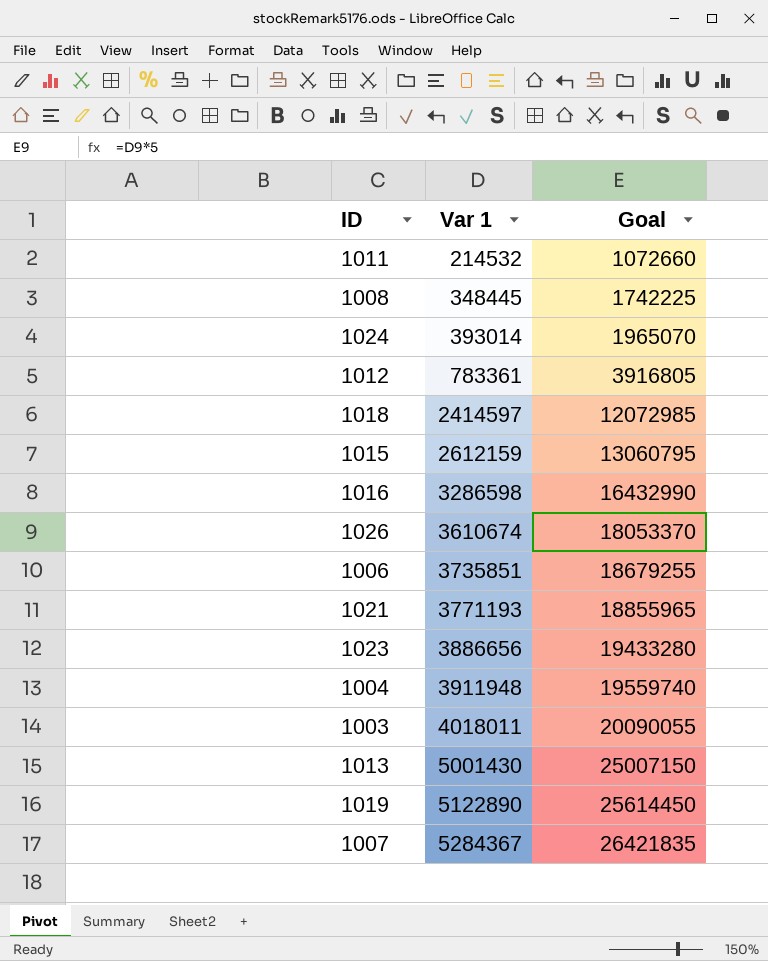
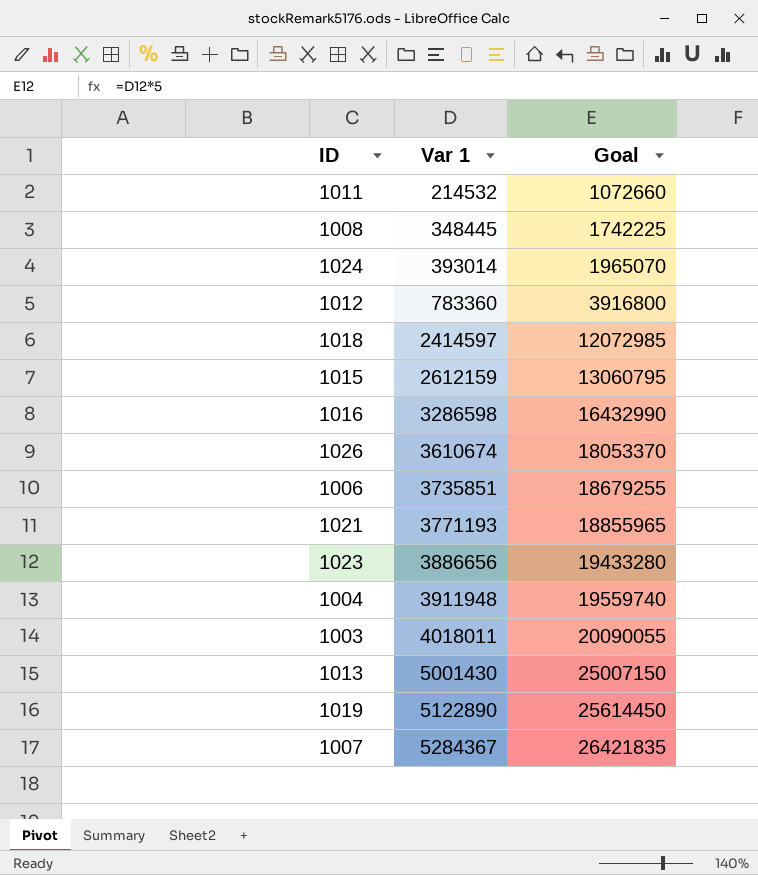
1012 | Var 1: 783361 -> 783360
1012 | Goal: 3916805 -> 3916800

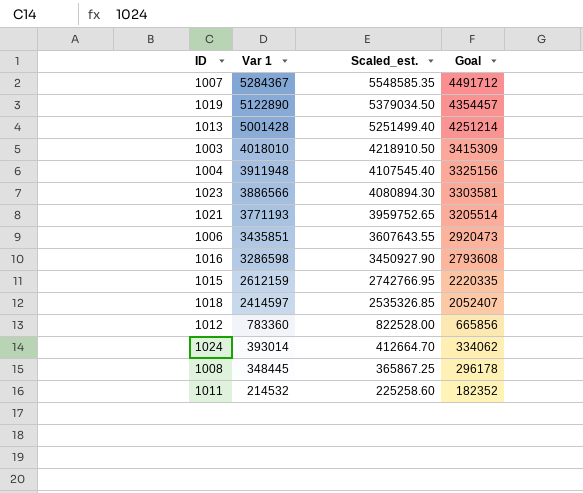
row order: Var 1 ascending -> Var 1 descending
column Scaled_est. | formula: none -> [Var 1] * 1.05
column Goal | formula: [Var 1] * 5 -> [Var 1] * 0.85
row 1026: 3610674 | 18053370 -> none
1013 | Var 1: 5001430 -> 5001428
1003 | Var 1: 4018011 -> 4018010
1023 | Var 1: 3886656 -> 3886566
1006 | Var 1: 3735851 -> 3435851

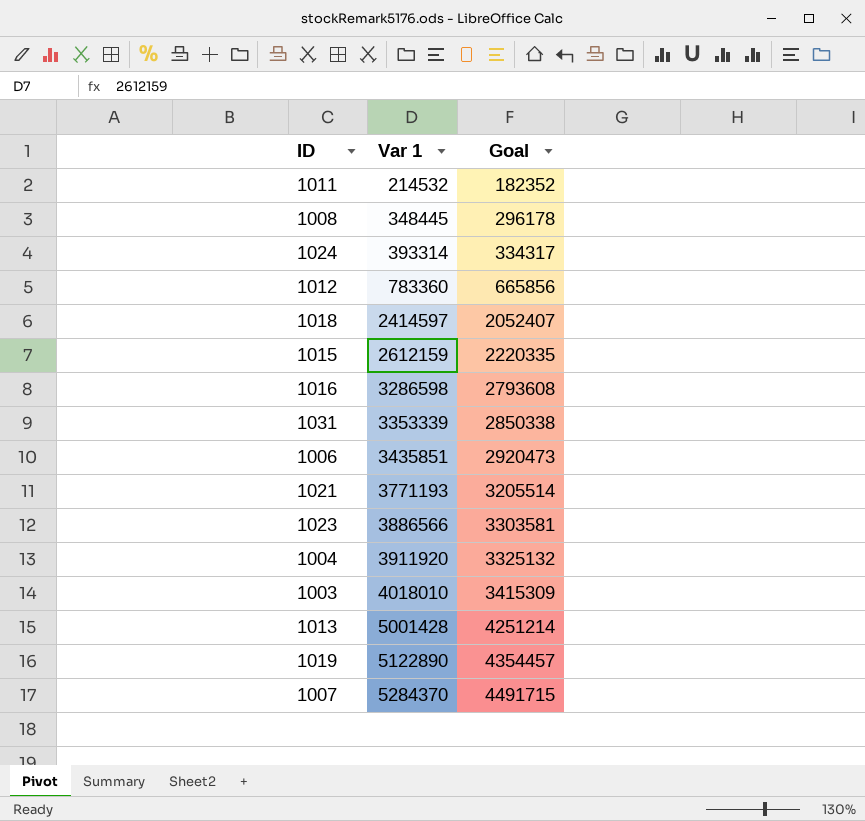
row order: Var 1 descending -> Var 1 ascending
column Scaled_est. | formula: [Var 1] * 1.05 -> none
1024 | Var 1: 393014 -> 393314
1024 | Goal: 334062 -> 334317
row 1031: none -> 3353339 | 2850338
1004 | Var 1: 3911948 -> 3911920
1004 | Goal: 3325156 -> 3325132
1007 | Var 1: 5284367 -> 5284370
1007 | Goal: 4491712 -> 4491715

